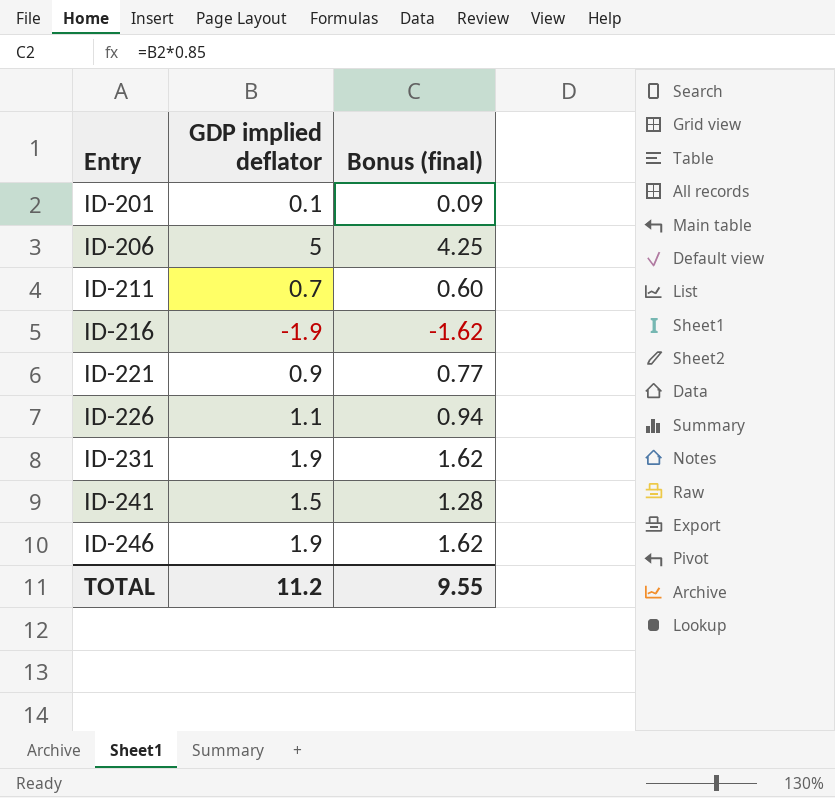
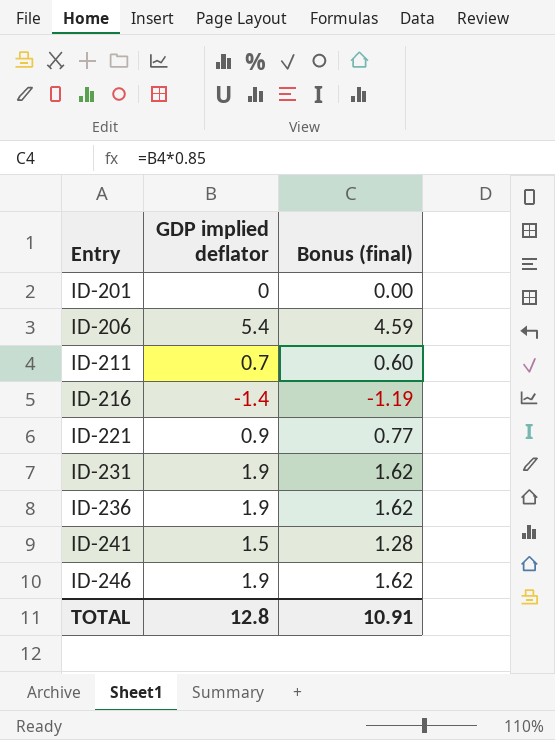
row ID-226: 1.1 | 0.94 -> none
ID-201 | GDP implied deflator: 0.1 -> 0
ID-201 | Bonus (final): 0.09 -> 0.00
ID-206 | GDP implied deflator: 5 -> 5.4
ID-206 | Bonus (final): 4.25 -> 4.59
ID-216 | GDP implied deflator: -1.9 -> -1.4
ID-216 | Bonus (final): -1.62 -> -1.19
row ID-236: none -> 1.9 | 1.62
TOTAL | GDP implied deflator: 11.2 -> 12.8
TOTAL | Bonus (final): 9.55 -> 10.91

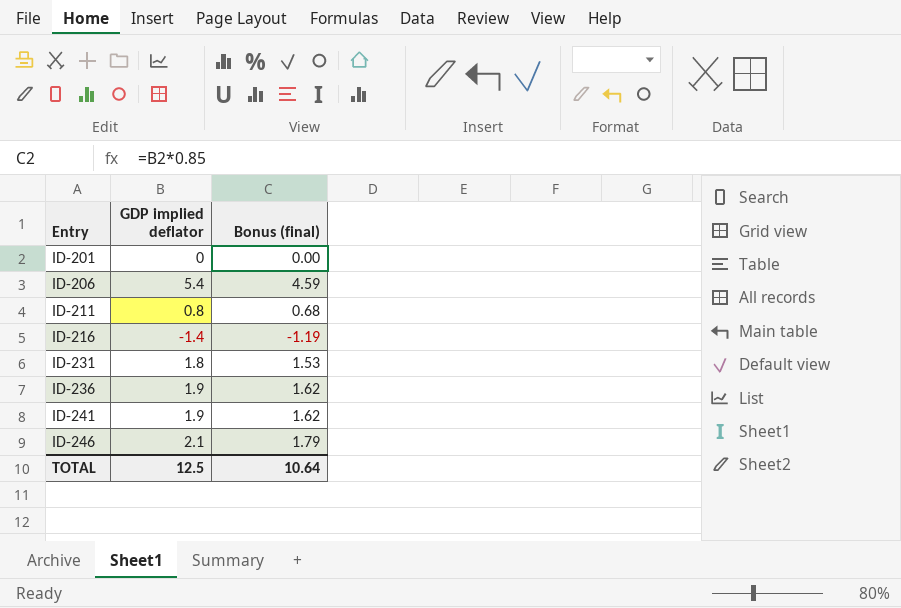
row ID-221: 0.9 | 0.77 -> none
ID-211 | GDP implied deflator: 0.7 -> 0.8
ID-211 | Bonus (final): 0.60 -> 0.68
ID-231 | GDP implied deflator: 1.9 -> 1.8
ID-231 | Bonus (final): 1.62 -> 1.53
ID-241 | GDP implied deflator: 1.5 -> 1.9
ID-241 | Bonus (final): 1.28 -> 1.62
ID-246 | GDP implied deflator: 1.9 -> 2.1
ID-246 | Bonus (final): 1.62 -> 1.79
TOTAL | GDP implied deflator: 12.8 -> 12.5
TOTAL | Bonus (final): 10.91 -> 10.64

